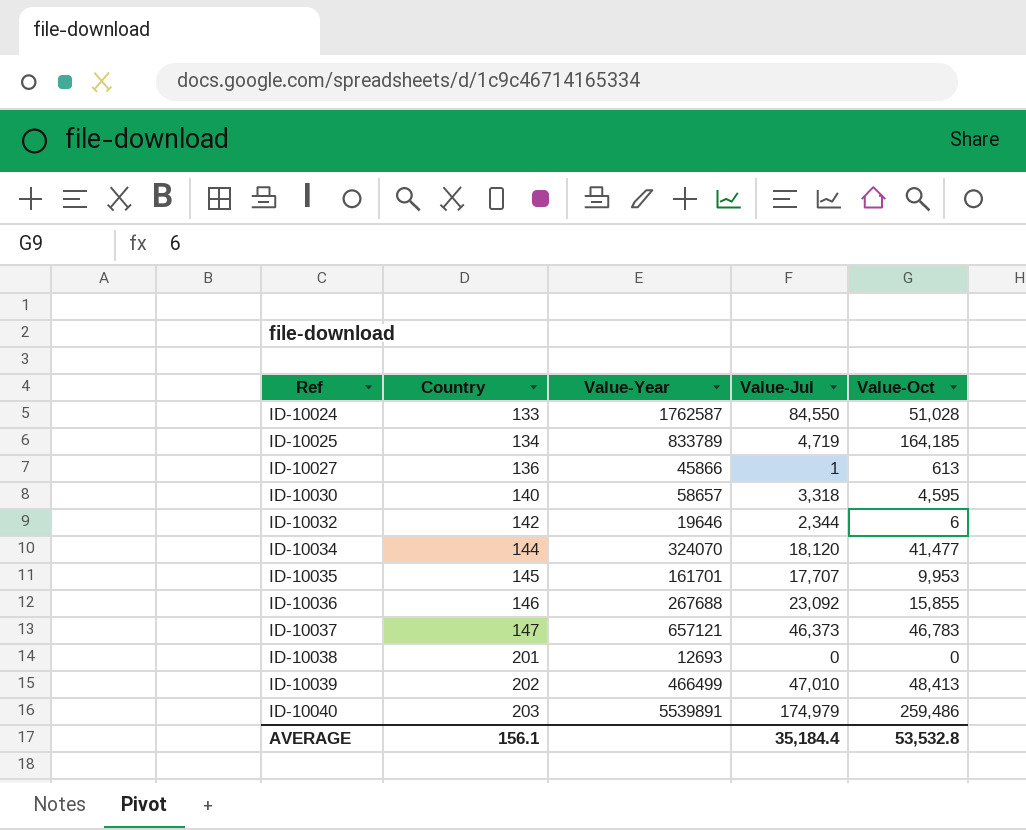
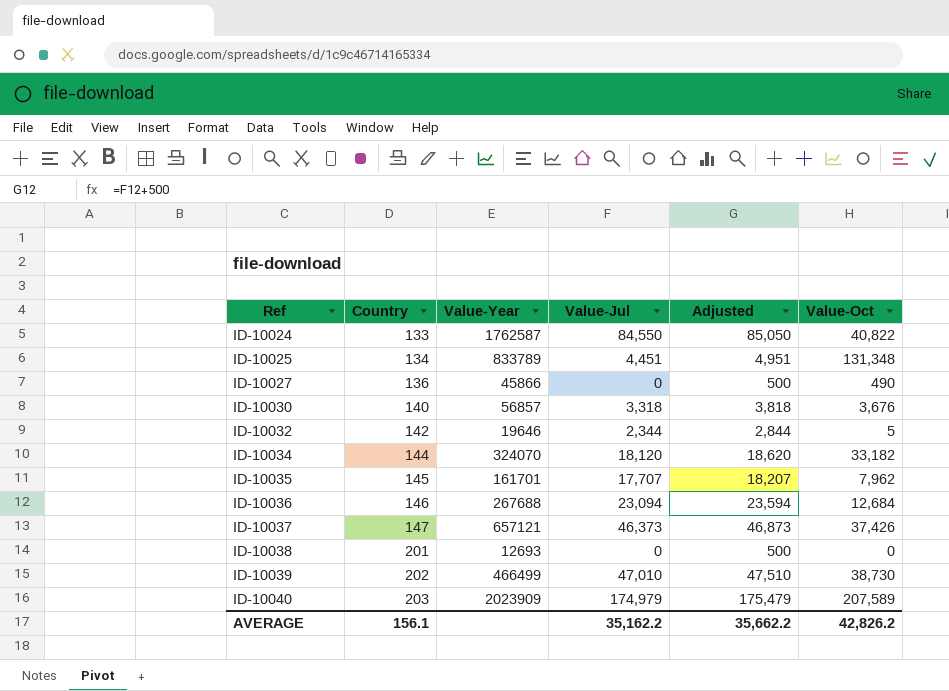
column Adjusted | formula: none -> [Value-Jul] + 500
ID-10024 | Value-Oct: 51,028 -> 40,822
ID-10025 | Value-Jul: 4,719 -> 4,451
ID-10025 | Value-Oct: 164,185 -> 131,348
ID-10027 | Value-Jul: 1 -> 0
ID-10027 | Value-Oct: 613 -> 490
ID-10030 | Value-Year: 58657 -> 56857
ID-10030 | Value-Oct: 4,595 -> 3,676
ID-10032 | Value-Oct: 6 -> 5
ID-10034 | Value-Oct: 41,477 -> 33,182
ID-10035 | Value-Oct: 9,953 -> 7,962
ID-10036 | Value-Jul: 23,092 -> 23,094
ID-10036 | Value-Oct: 15,855 -> 12,684
ID-10037 | Value-Oct: 46,783 -> 37,426
ID-10039 | Value-Oct: 48,413 -> 38,730
ID-10040 | Value-Year: 5539891 -> 2023909
ID-10040 | Value-Oct: 259,486 -> 207,589
AVERAGE | Value-Jul: 35,184.4 -> 35,162.2
AVERAGE | Value-Oct: 53,532.8 -> 42,826.2

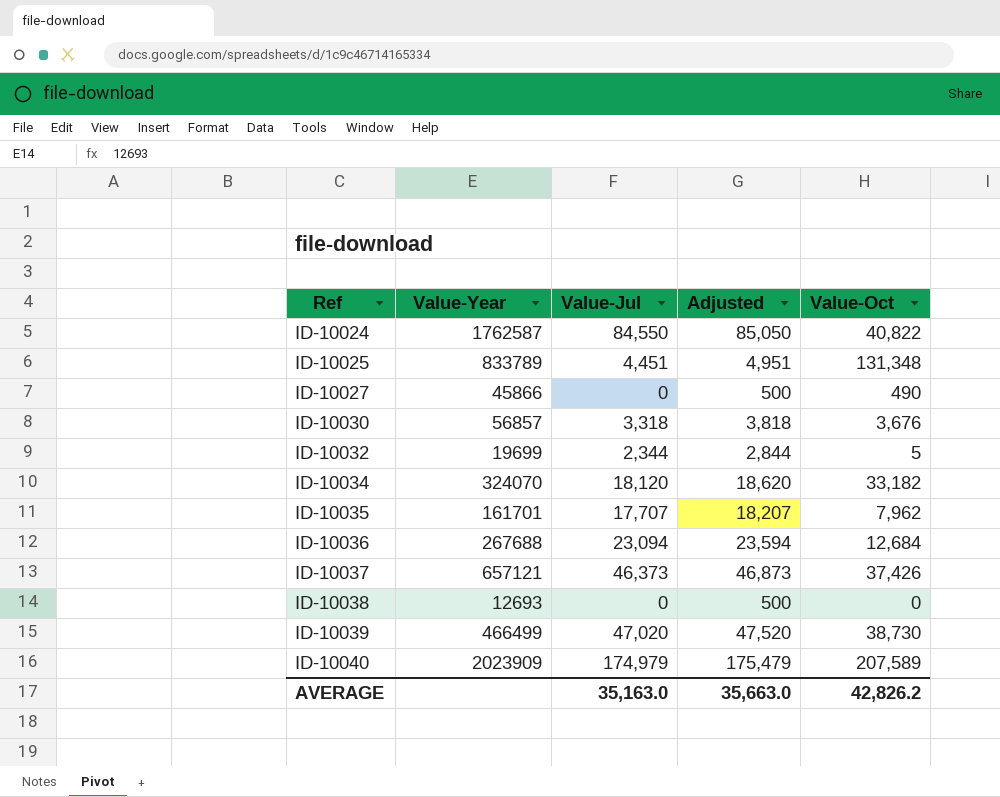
column Country | position: 2 -> none
ID-10032 | Value-Year: 19646 -> 19699
ID-10039 | Value-Jul: 47,010 -> 47,020
ID-10039 | Adjusted: 47,510 -> 47,520
AVERAGE | Value-Jul: 35,162.2 -> 35,163.0
AVERAGE | Adjusted: 35,662.2 -> 35,663.0

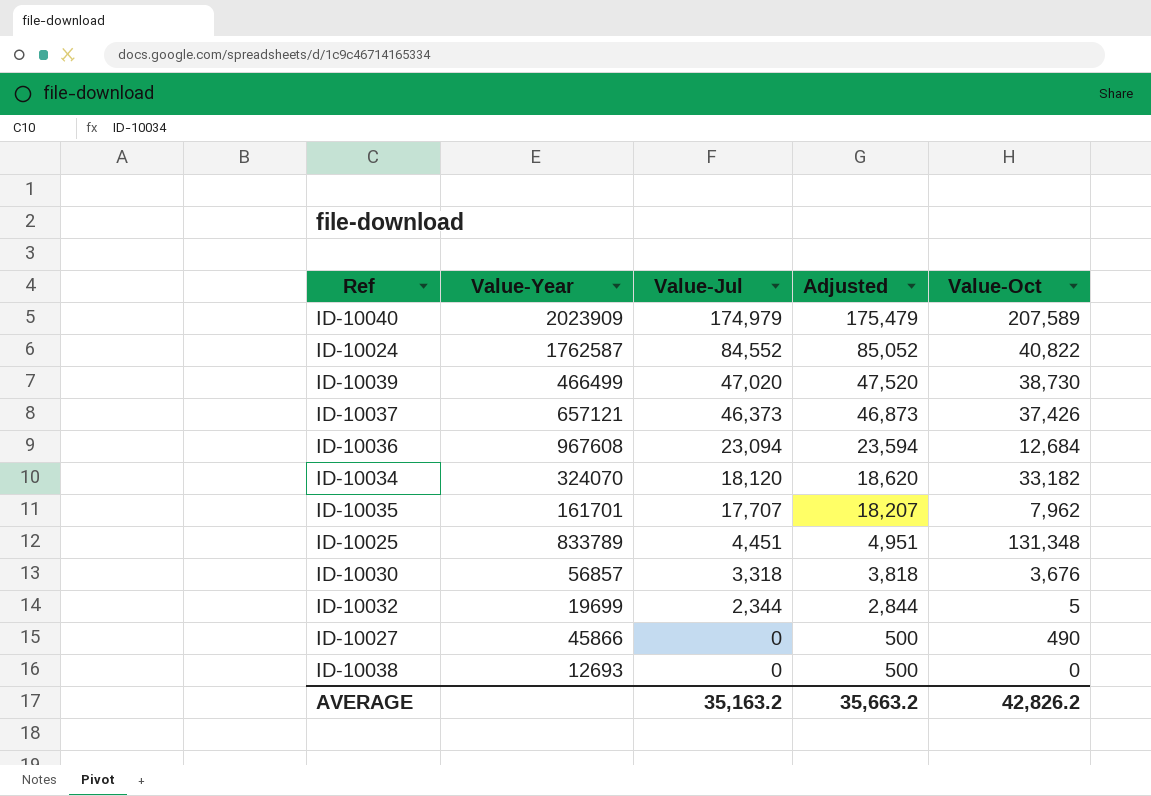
row order: Ref ascending -> Value-Jul descending
ID-10024 | Value-Jul: 84,550 -> 84,552
ID-10024 | Adjusted: 85,050 -> 85,052
ID-10036 | Value-Year: 267688 -> 967608
AVERAGE | Value-Jul: 35,163.0 -> 35,163.2
AVERAGE | Adjusted: 35,663.0 -> 35,663.2

